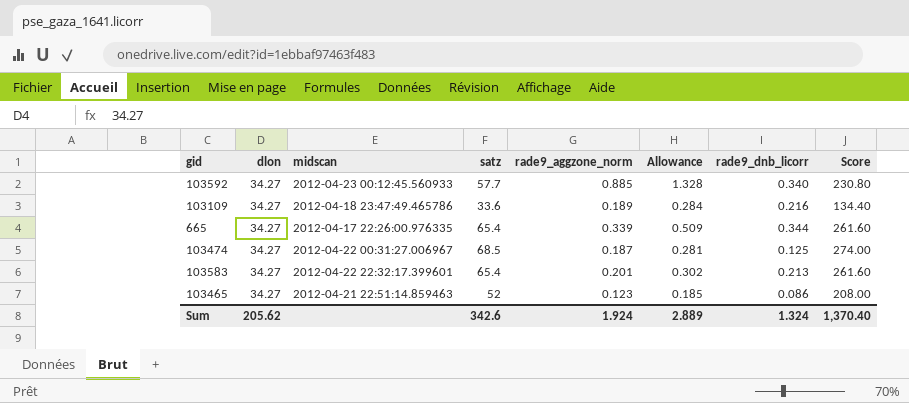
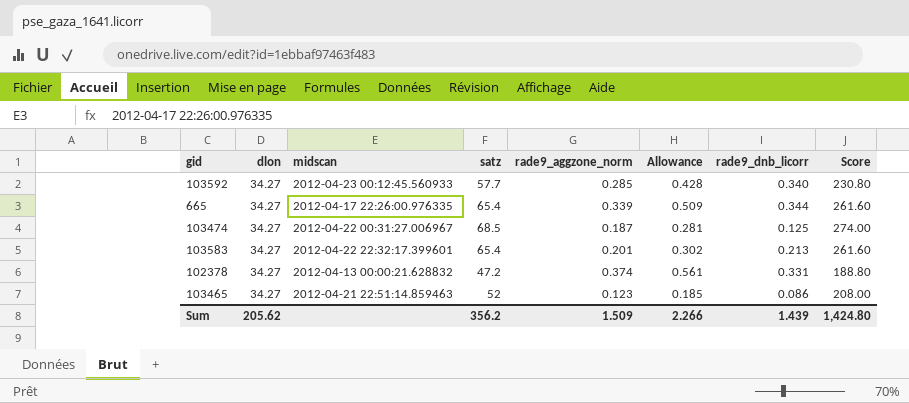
row 103109: 34.27 | 2012-04-18 23:47:49.465786 | 33.6 | 0.189 | 0.284 | 0.216 | 134.40 -> none
103592 | rade9_aggzone_norm: 0.885 -> 0.285
103592 | Allowance: 1.328 -> 0.428
row 102378: none -> 34.27 | 2012-04-13 00:00:21.628832 | 47.2 | 0.374 | 0.561 | 0.331 | 188.80
Sum | satz: 342.6 -> 356.2
Sum | rade9_aggzone_norm: 1.924 -> 1.509
Sum | Allowance: 2.889 -> 2.266
Sum | rade9_dnb_licorr: 1.324 -> 1.439
Sum | Score: 1,370.40 -> 1,424.80

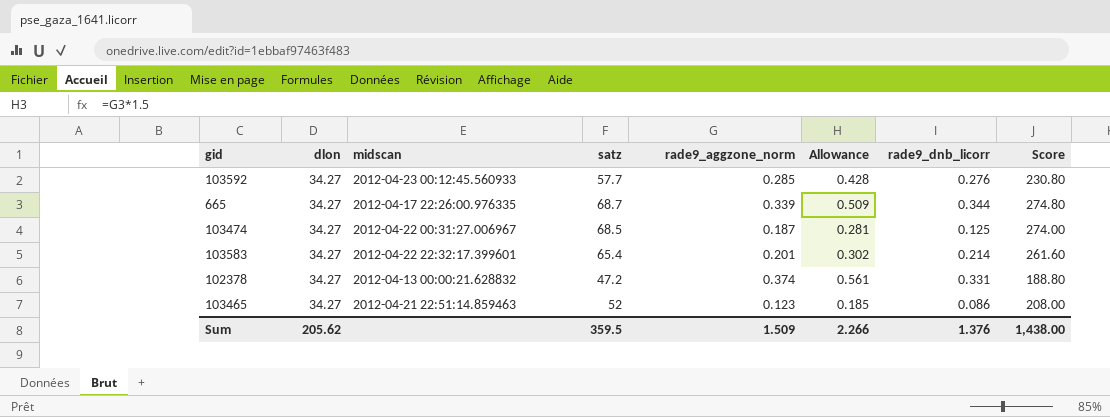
103592 | rade9_dnb_licorr: 0.340 -> 0.276
665 | satz: 65.4 -> 68.7
665 | Score: 261.60 -> 274.80
103583 | rade9_dnb_licorr: 0.213 -> 0.214
Sum | satz: 356.2 -> 359.5
Sum | rade9_dnb_licorr: 1.439 -> 1.376
Sum | Score: 1,424.80 -> 1,438.00

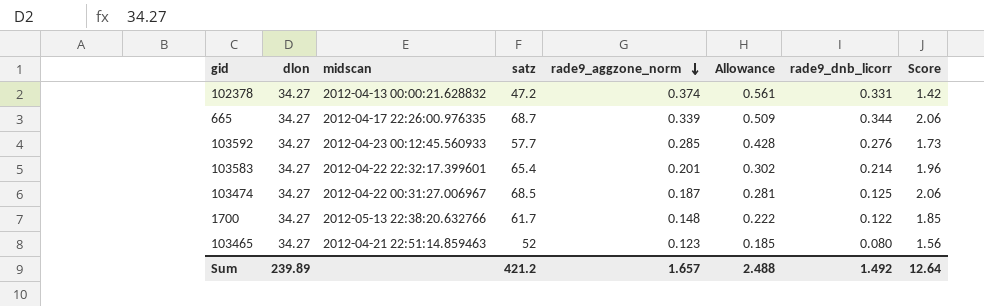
row order: none -> rade9_aggzone_norm descending
column Score | formula: [satz] * 4 -> [satz] * 0.03
row 1700: none -> 34.27 | 2012-05-13 22:38:20.632766 | 61.7 | 0.148 | 0.222 | 0.122 | 1.85
103465 | rade9_dnb_licorr: 0.086 -> 0.080
Sum | dlon: 205.62 -> 239.89
Sum | satz: 359.5 -> 421.2
Sum | rade9_aggzone_norm: 1.509 -> 1.657
Sum | Allowance: 2.266 -> 2.488
Sum | rade9_dnb_licorr: 1.376 -> 1.492
Sum | Score: 1,438.00 -> 12.64

